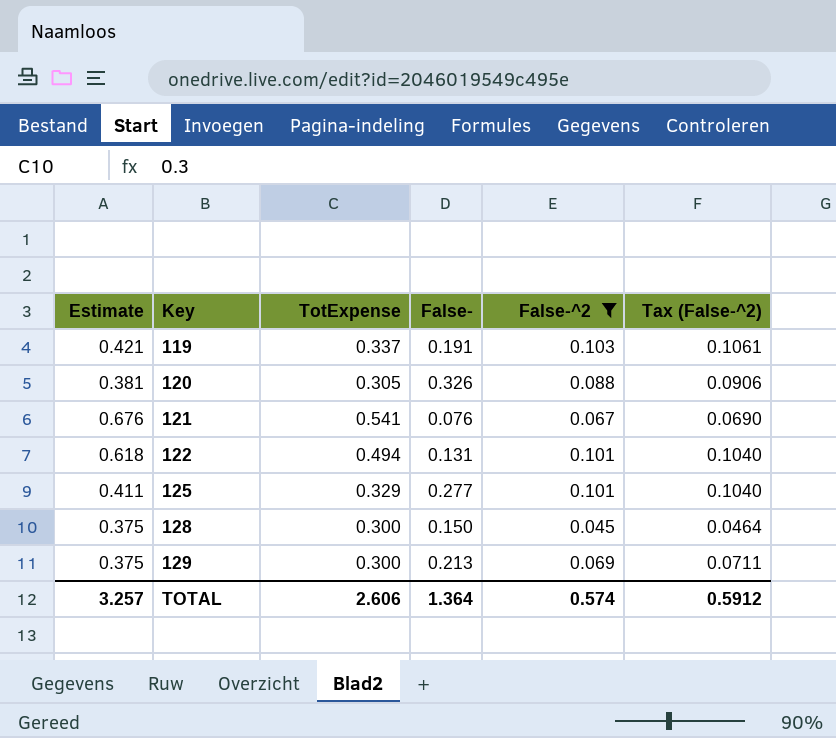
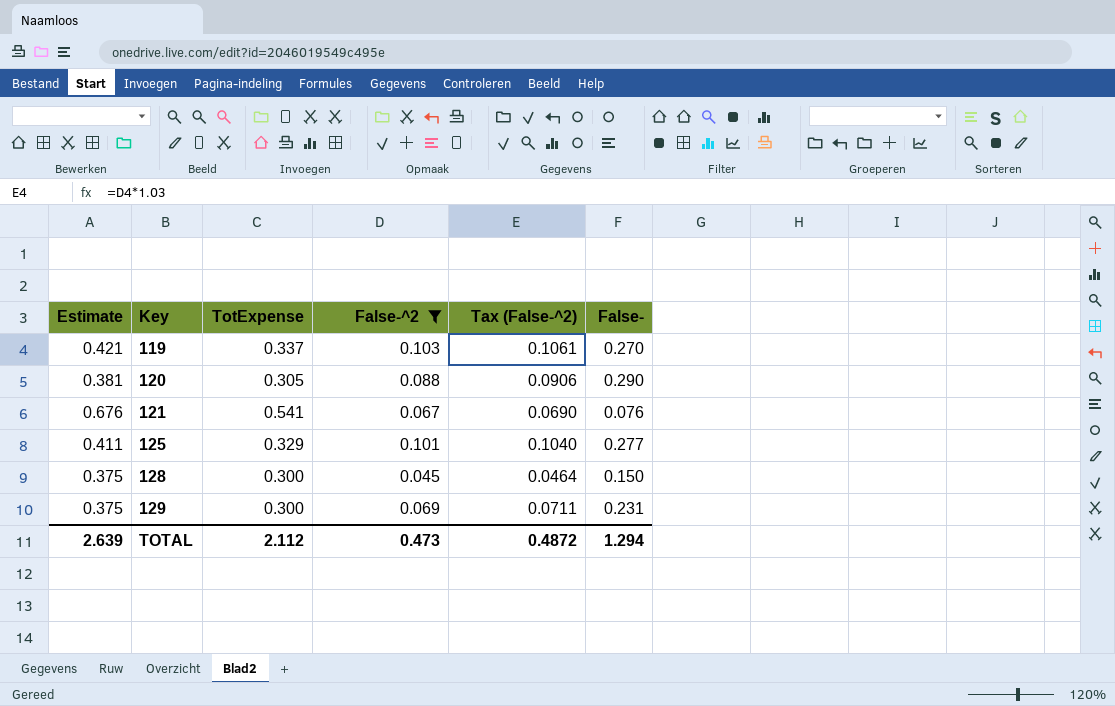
column False- | position: 4 -> 6
row 122: 0.618 | 0.494 | 0.131 | 0.101 | 0.1040 -> none
119 | False-: 0.191 -> 0.270
120 | False-: 0.326 -> 0.290
129 | False-: 0.213 -> 0.231
TOTAL | Estimate: 3.257 -> 2.639
TOTAL | TotExpense: 2.606 -> 2.112
TOTAL | False-^2: 0.574 -> 0.473
TOTAL | Tax (False-^2): 0.5912 -> 0.4872
TOTAL | False-: 1.364 -> 1.294

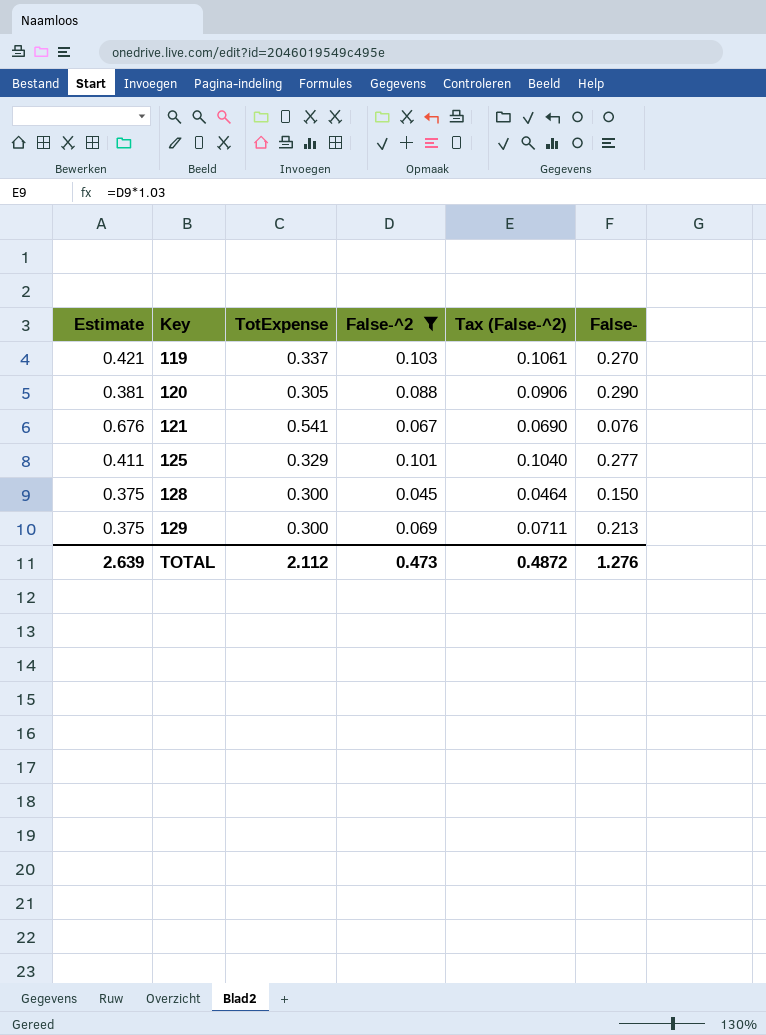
129 | False-: 0.231 -> 0.213
TOTAL | False-: 1.294 -> 1.276

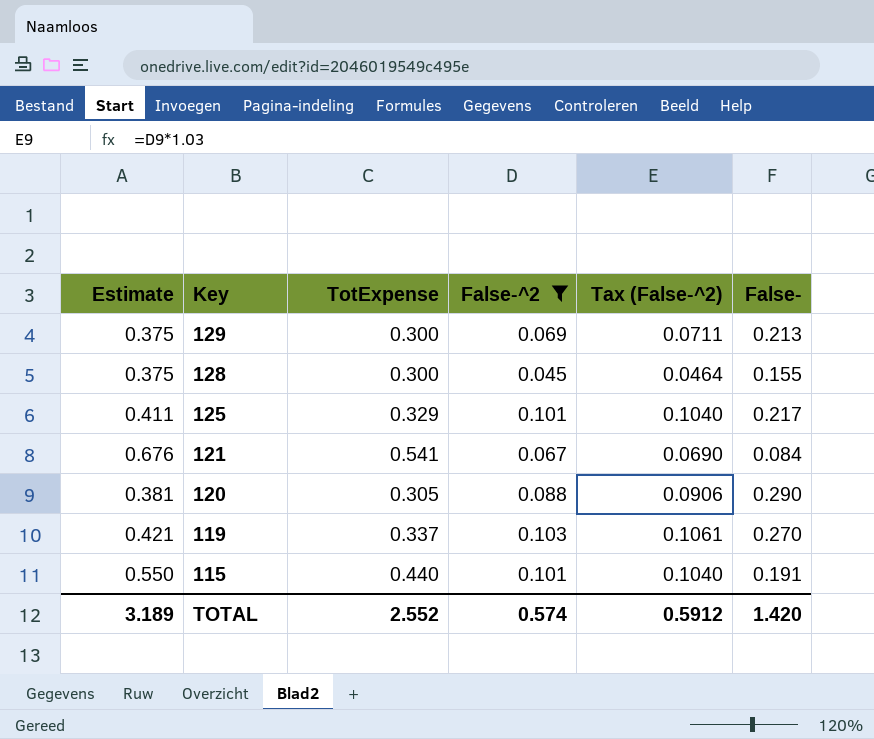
row order: Key ascending -> Key descending
128 | False-: 0.150 -> 0.155
125 | False-: 0.277 -> 0.217
121 | False-: 0.076 -> 0.084
row 115: none -> 0.550 | 0.440 | 0.101 | 0.1040 | 0.191
TOTAL | Estimate: 2.639 -> 3.189
TOTAL | TotExpense: 2.112 -> 2.552
TOTAL | False-^2: 0.473 -> 0.574
TOTAL | Tax (False-^2): 0.4872 -> 0.5912
TOTAL | False-: 1.276 -> 1.420

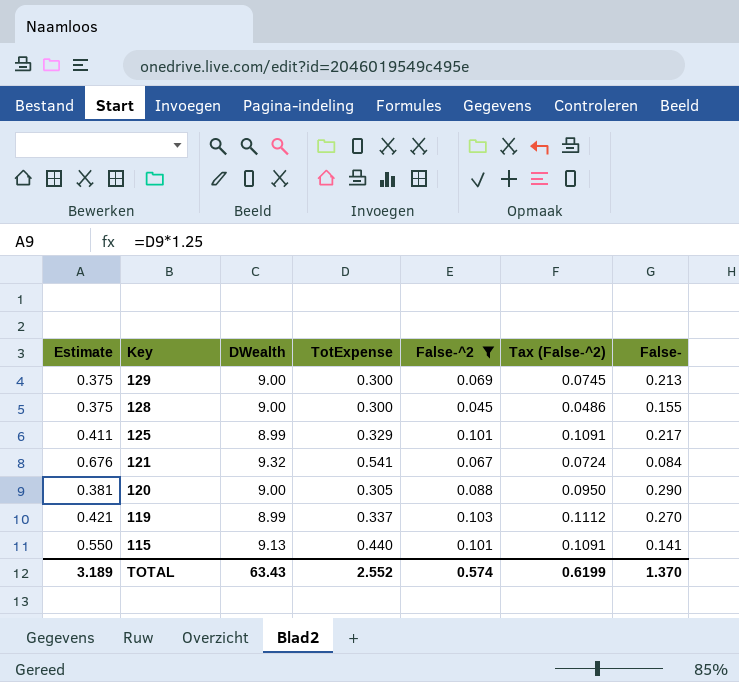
column DWealth | position: none -> 3
column Tax (False-^2) | formula: [False-^2] * 1.03 -> [False-^2] * 1.08
115 | False-: 0.191 -> 0.141
TOTAL | Tax (False-^2): 0.5912 -> 0.6199
TOTAL | False-: 1.420 -> 1.370

